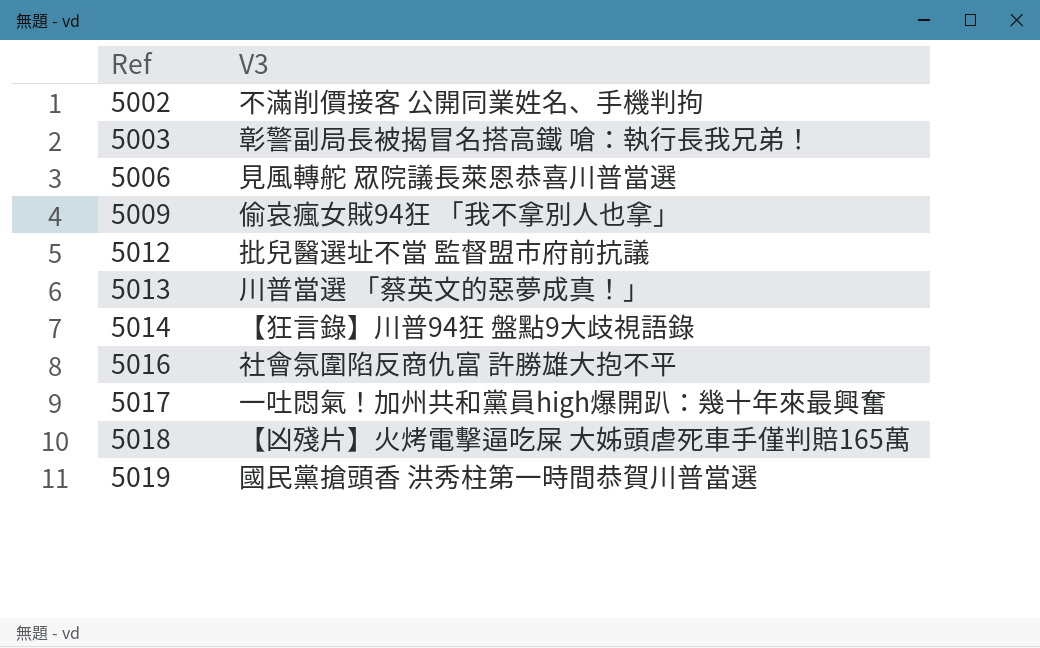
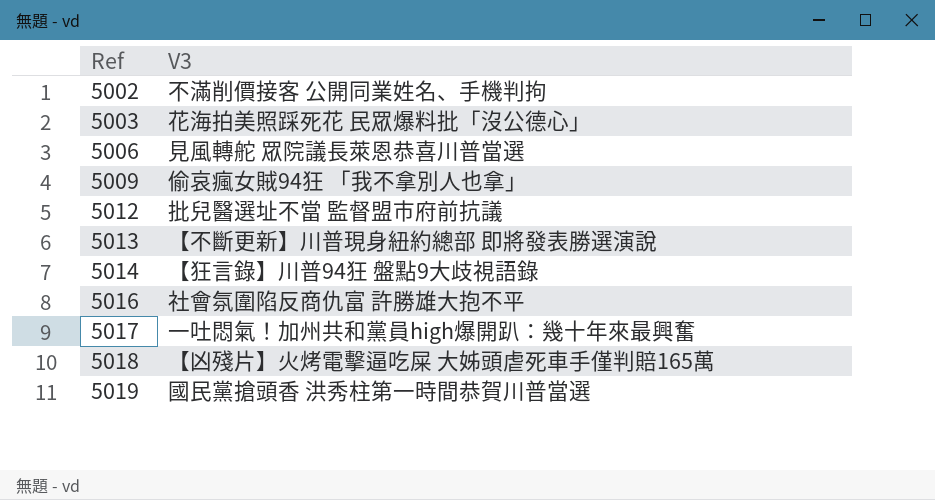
5003 | V3: 彰警副局長被揭冒名搭高鐵 嗆：執行長我兄弟！ -> 花海拍美照踩死花 民眾爆料批「沒公德心」
5013 | V3: 川普當選 「蔡英文的惡夢成真！」 -> 【不斷更新】川普現身紐約總部 即將發表勝選演說

